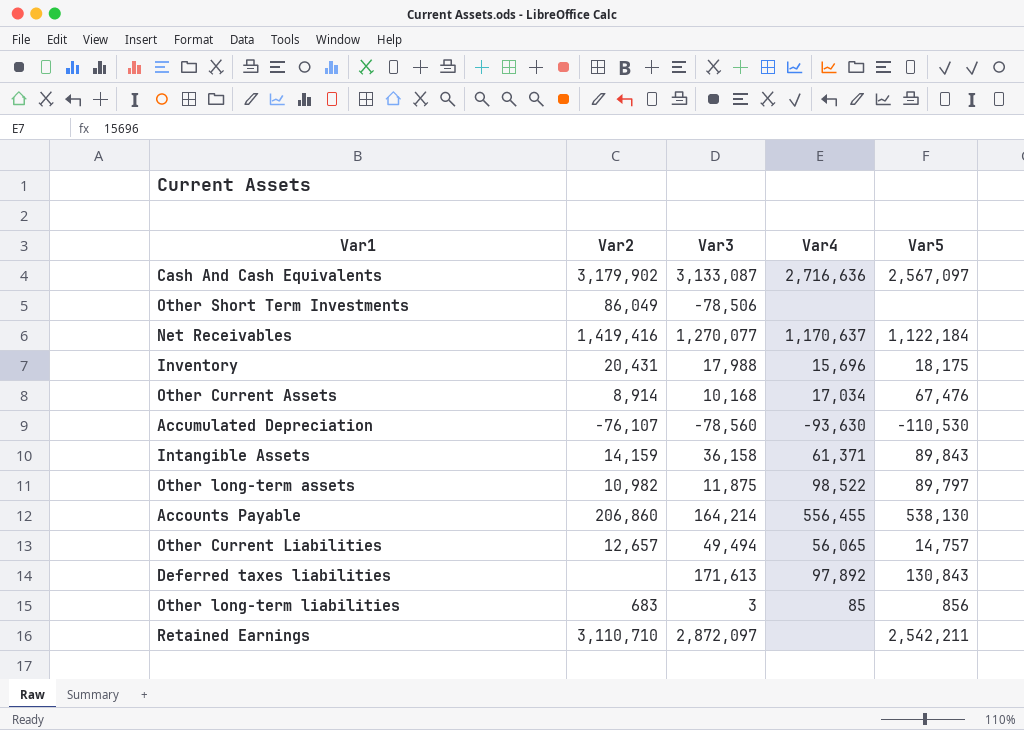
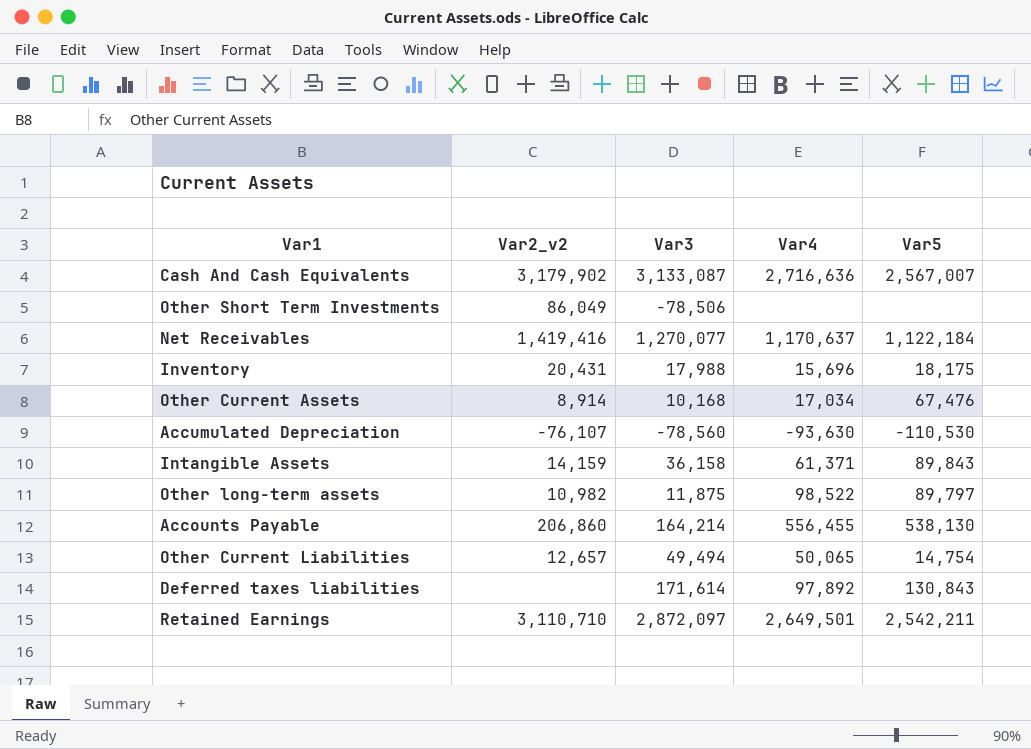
column name: Var2 -> Var2_v2
row Other long-term liabilities: 683 | 3 | 85 | 856 -> none
Cash And Cash Equivalents | Var5: 2,567,097 -> 2,567,007
Other Current Liabilities | Var4: 56,065 -> 50,065
Other Current Liabilities | Var5: 14,757 -> 14,754
Deferred taxes liabilities | Var3: 171,613 -> 171,614
Retained Earnings | Var4: none -> 2,649,501

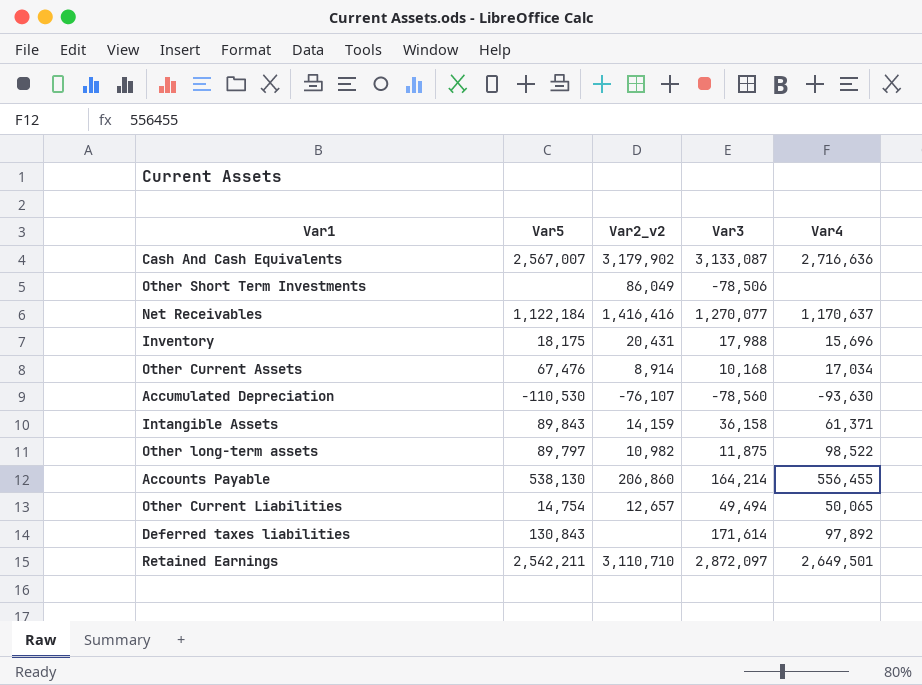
column Var5 | position: 5 -> 2
Net Receivables | Var2_v2: 1,419,416 -> 1,416,416

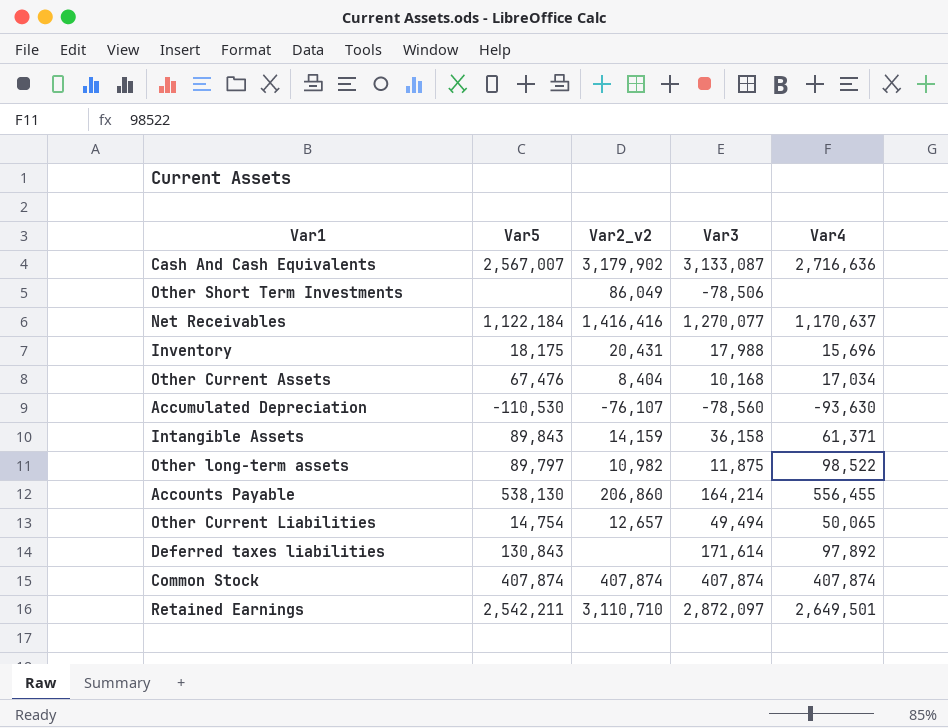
Other Current Assets | Var2_v2: 8,914 -> 8,404
row Common Stock: none -> 407,874 | 407,874 | 407,874 | 407,874

